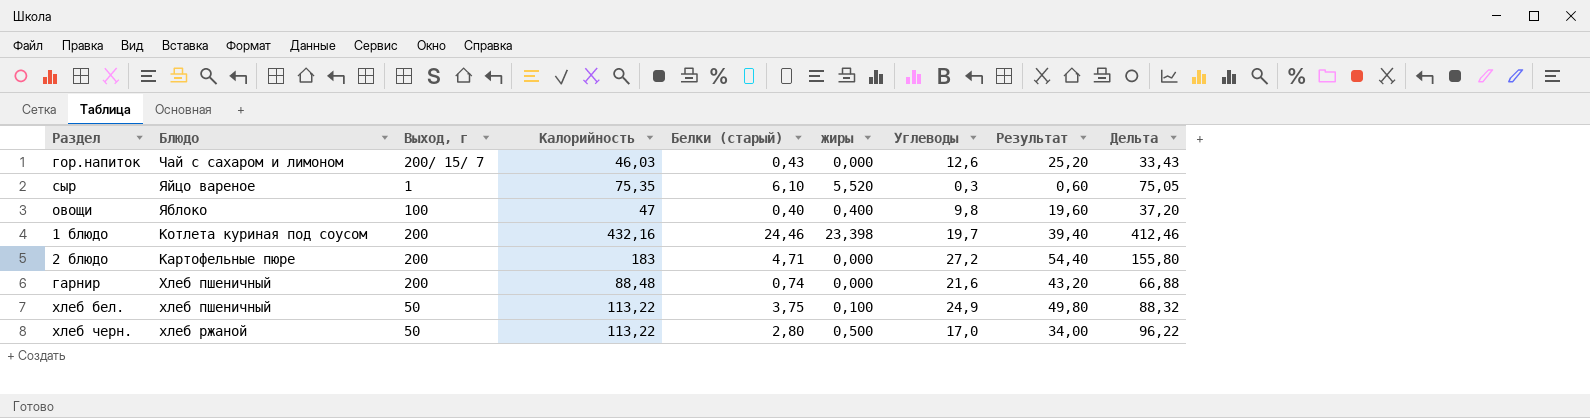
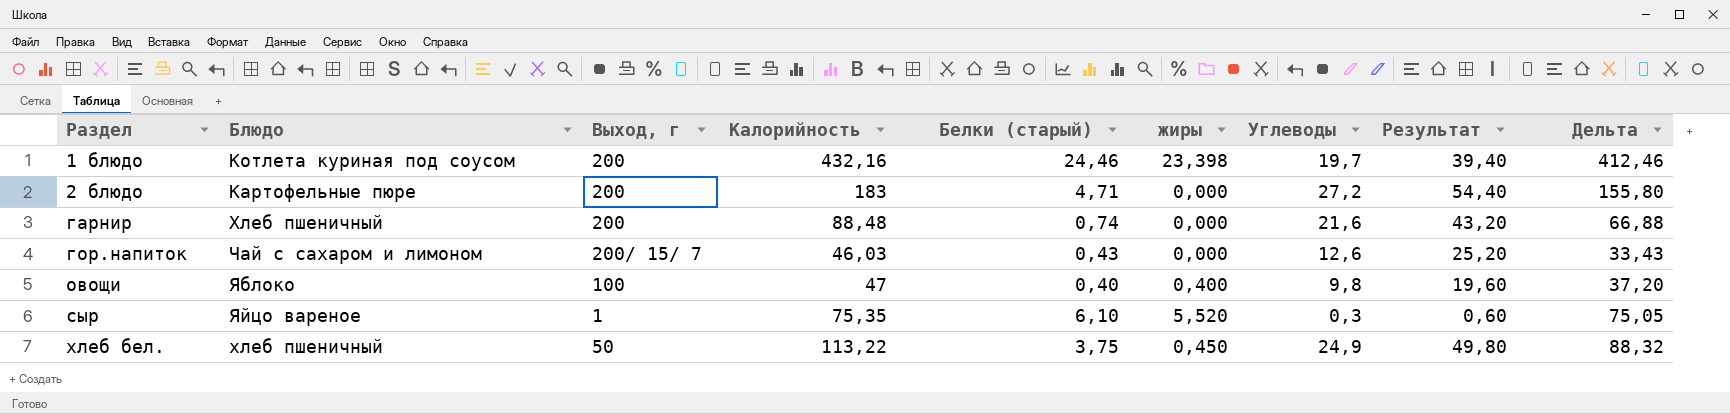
row order: none -> Раздел ascending
row хлеб черн.: хлеб ржаной | 50 | 113,22 | 2,80 | 0,500 | 17,0 | 34,00 | 96,22 -> none
хлеб бел. | жиры: 0,100 -> 0,450

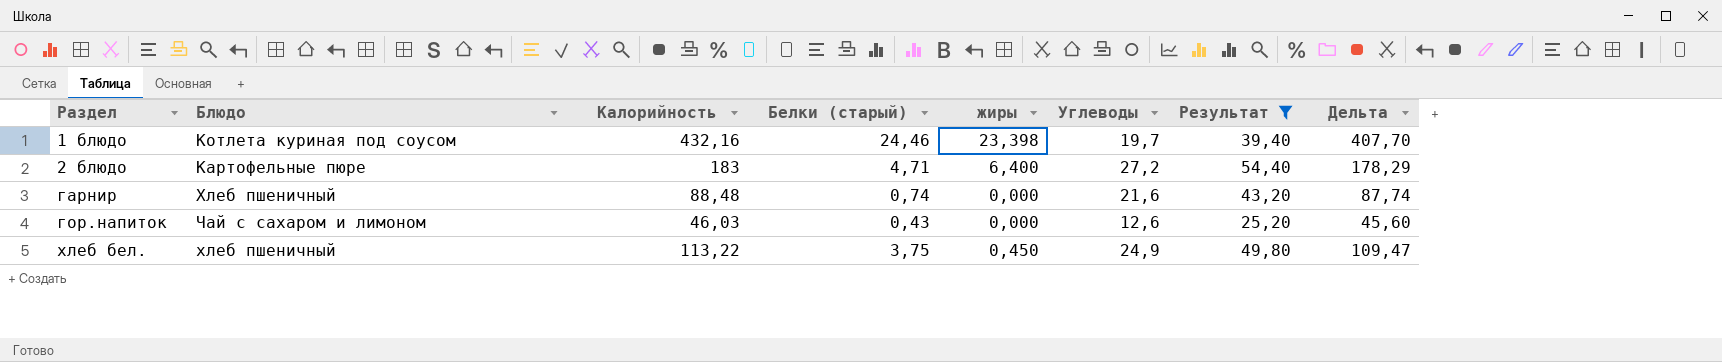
filter: none -> Результат >= 25,20
column Выход, г | position: 3 -> none
column Дельта | formula: [Калорийность] - [Углеводы] -> [Калорийность] - [Белки (старый)]
2 блюдо | жиры: 0,000 -> 6,400

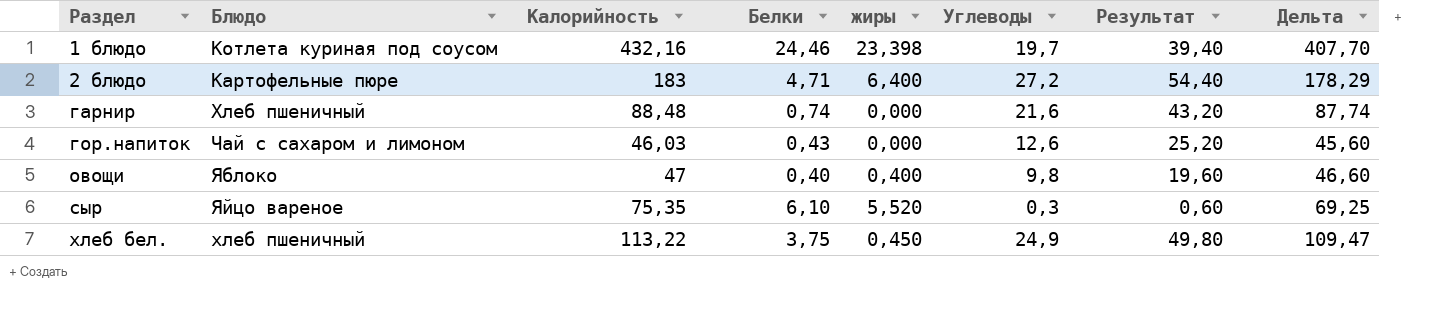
filter: Результат >= 25,20 -> none
column name: Белки (старый) -> Белки

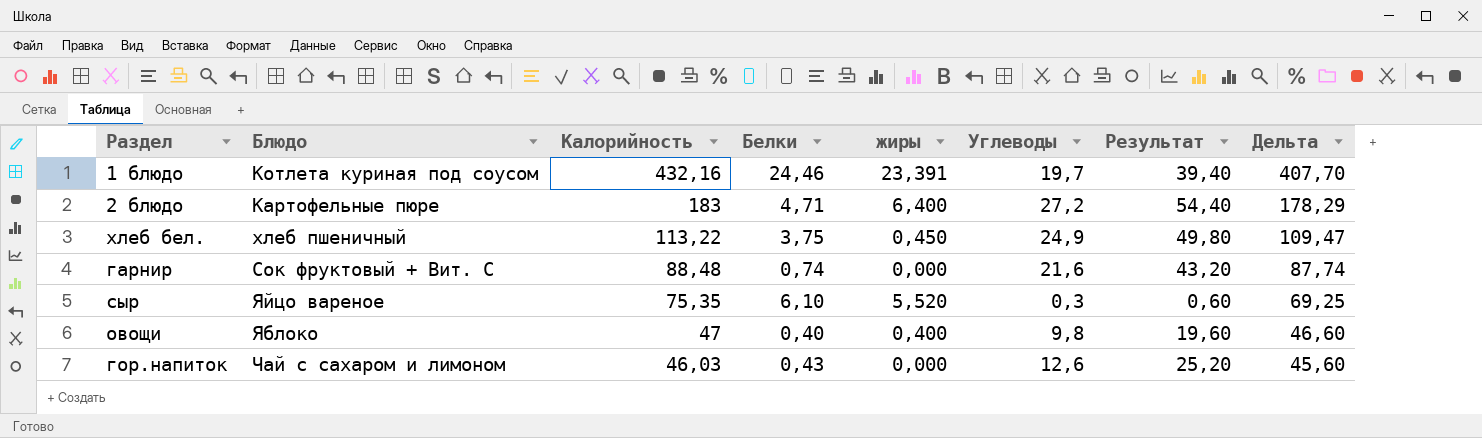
row order: Раздел ascending -> Калорийность descending
1 блюдо | жиры: 23,398 -> 23,391
гарнир | Блюдо: Хлеб пшеничный -> Сок фруктовый + Вит. С

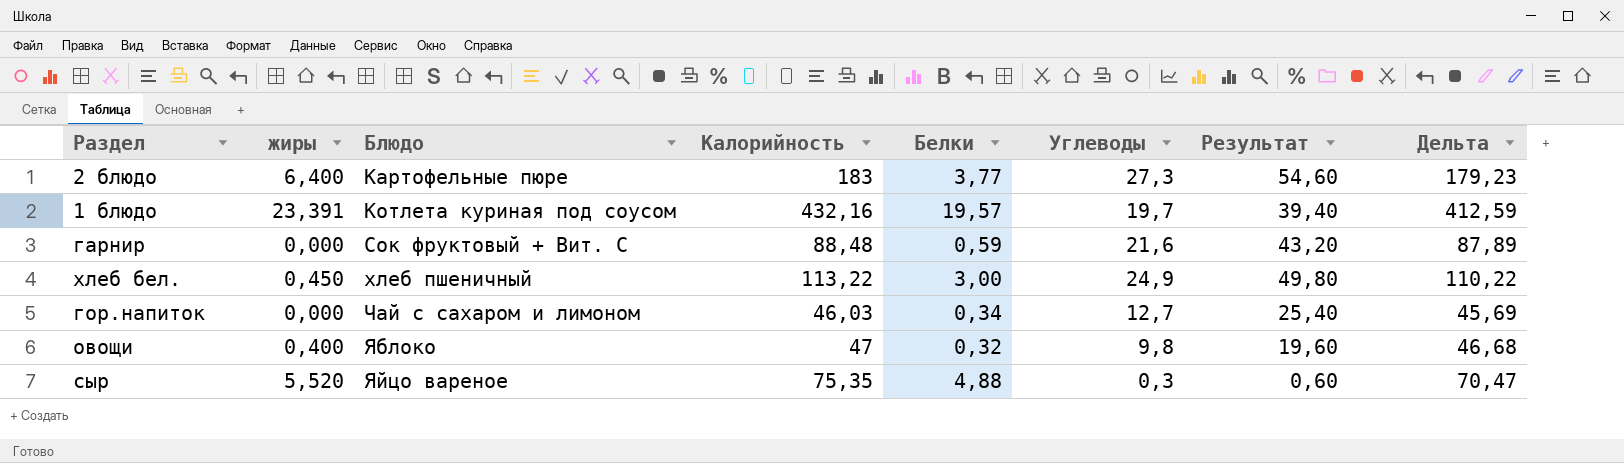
row order: Калорийность descending -> Блюдо ascending
column жиры | position: 5 -> 2
2 блюдо | Белки: 4,71 -> 3,77
2 блюдо | Углеводы: 27,2 -> 27,3
2 блюдо | Результат: 54,40 -> 54,60
2 блюдо | Дельта: 178,29 -> 179,23
1 блюдо | Белки: 24,46 -> 19,57
1 блюдо | Дельта: 407,70 -> 412,59
гарнир | Белки: 0,74 -> 0,59
гарнир | Дельта: 87,74 -> 87,89
хлеб бел. | Белки: 3,75 -> 3,00
хлеб бел. | Дельта: 109,47 -> 110,22
гор.напиток | Белки: 0,43 -> 0,34
гор.напиток | Углеводы: 12,6 -> 12,7
гор.напиток | Результат: 25,20 -> 25,40
гор.напиток | Дельта: 45,60 -> 45,69
овощи | Белки: 0,40 -> 0,32
овощи | Дельта: 46,60 -> 46,68
сыр | Белки: 6,10 -> 4,88
сыр | Дельта: 69,25 -> 70,47

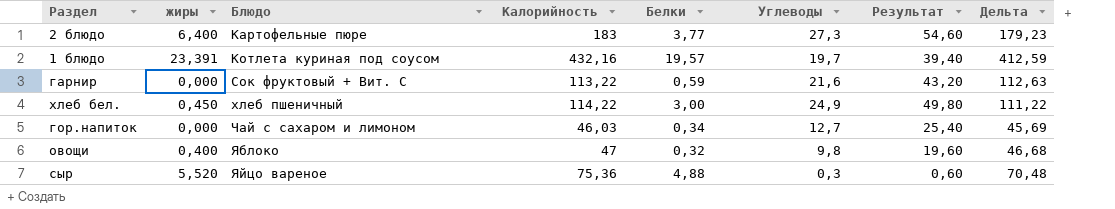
гарнир | Калорийность: 88,48 -> 113,22
гарнир | Дельта: 87,89 -> 112,63
хлеб бел. | Калорийность: 113,22 -> 114,22
хлеб бел. | Дельта: 110,22 -> 111,22
сыр | Калорийность: 75,35 -> 75,36
сыр | Дельта: 70,47 -> 70,48

